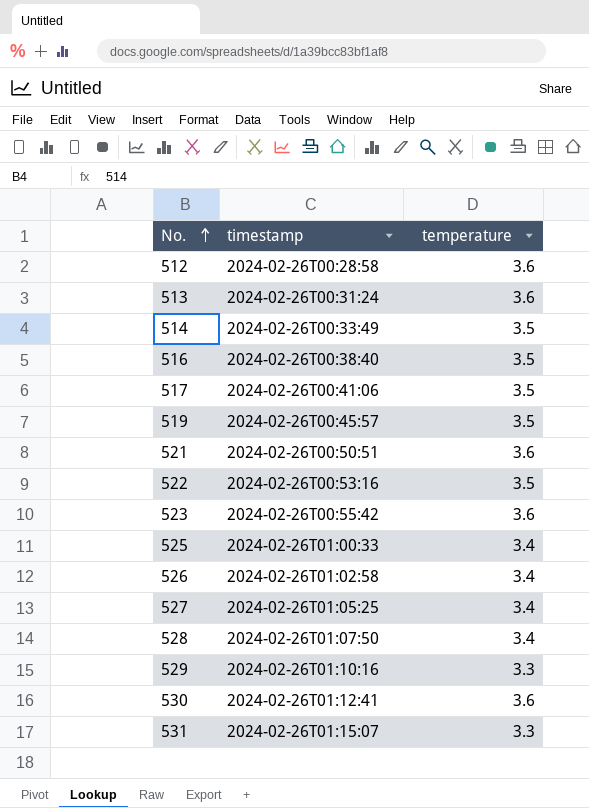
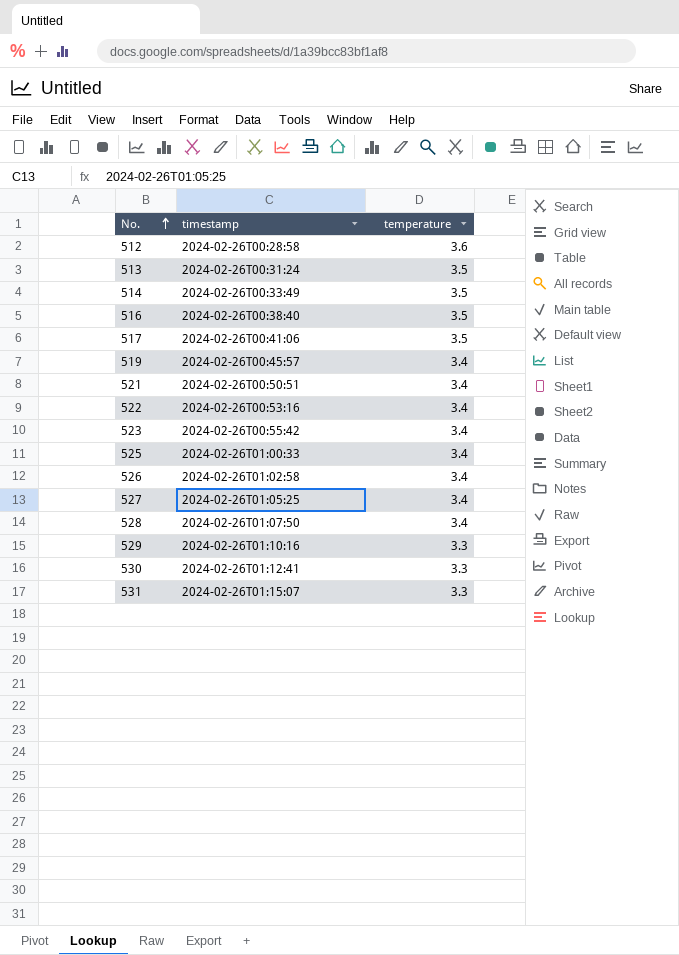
513 | temperature: 3.6 -> 3.5
519 | temperature: 3.5 -> 3.4
521 | temperature: 3.6 -> 3.4
522 | temperature: 3.5 -> 3.4
523 | temperature: 3.6 -> 3.4
530 | temperature: 3.6 -> 3.3

